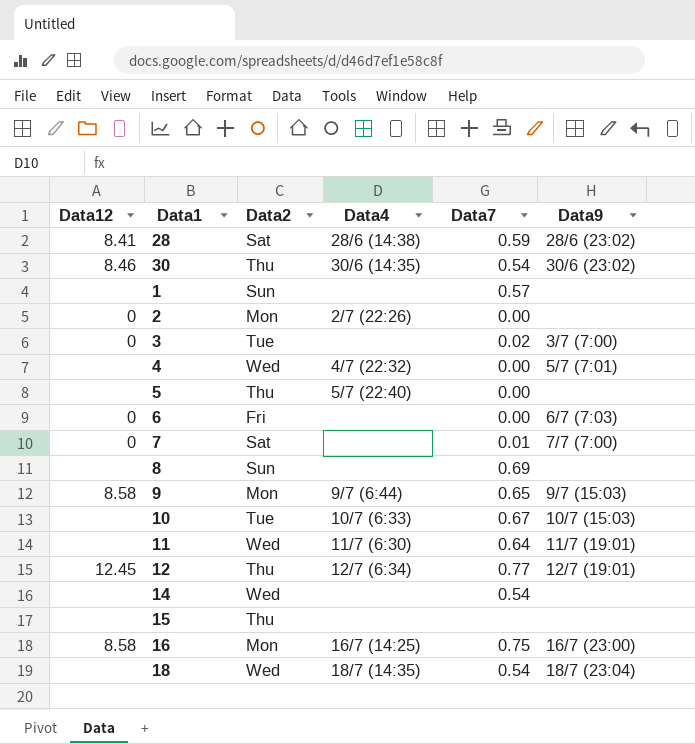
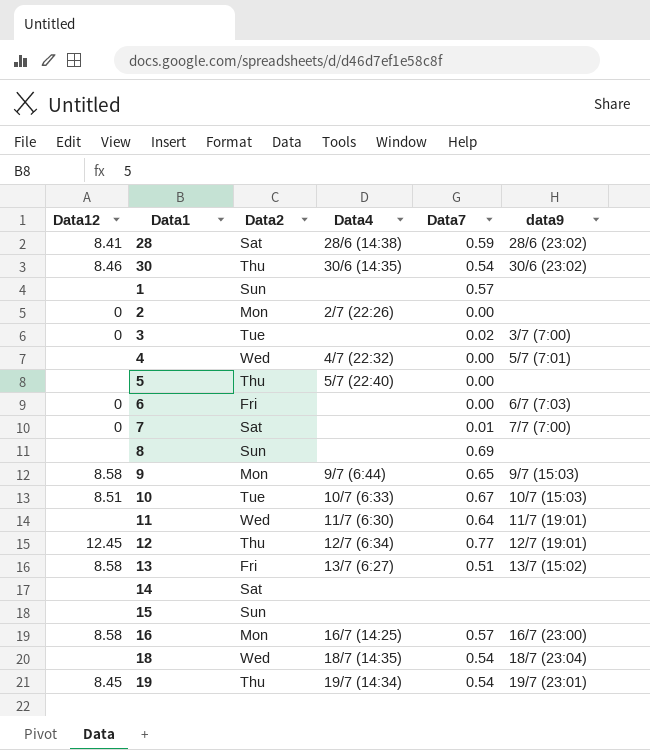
column name: Data9 -> data9
10 | Data12: none -> 8.51
row 13: none -> 8.58 | Fri | 13/7 (6:27) | 0.51 | 13/7 (15:02)
14 | Data2: Wed -> Sat
14 | Data7: 0.54 -> none
15 | Data2: Thu -> Sun
16 | Data7: 0.75 -> 0.57
row 19: none -> 8.45 | Thu | 19/7 (14:34) | 0.54 | 19/7 (23:01)

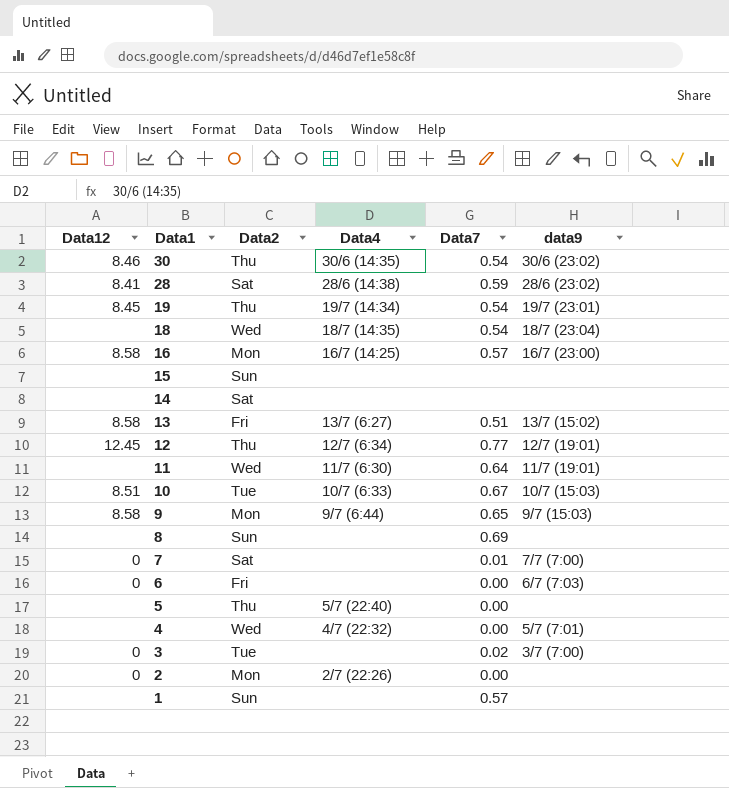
row order: none -> Data1 descending

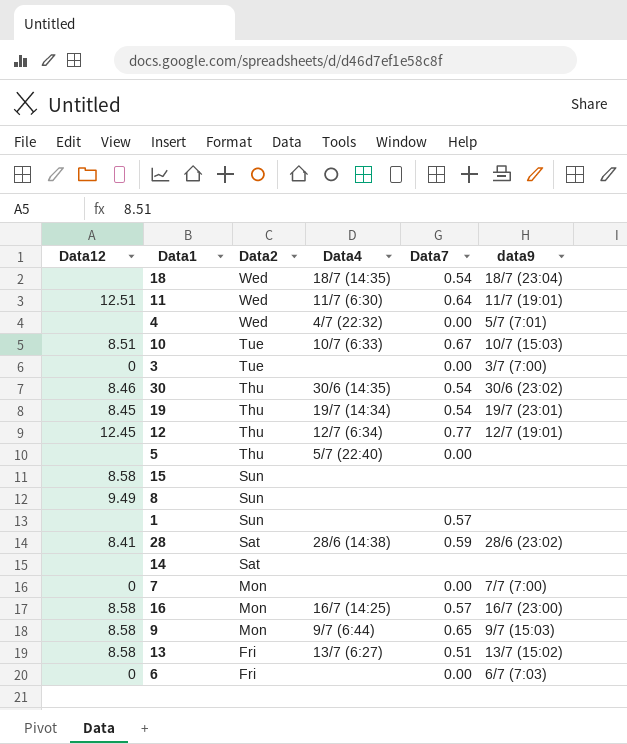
row order: Data1 descending -> Data2 descending
row 2: 0 | Mon | 2/7 (22:26) | 0.00 | none -> none
11 | Data12: none -> 12.51
3 | Data7: 0.02 -> 0.00
15 | Data12: none -> 8.58
8 | Data12: none -> 9.49
8 | Data7: 0.69 -> none
7 | Data2: Sat -> Mon
7 | Data7: 0.01 -> 0.00

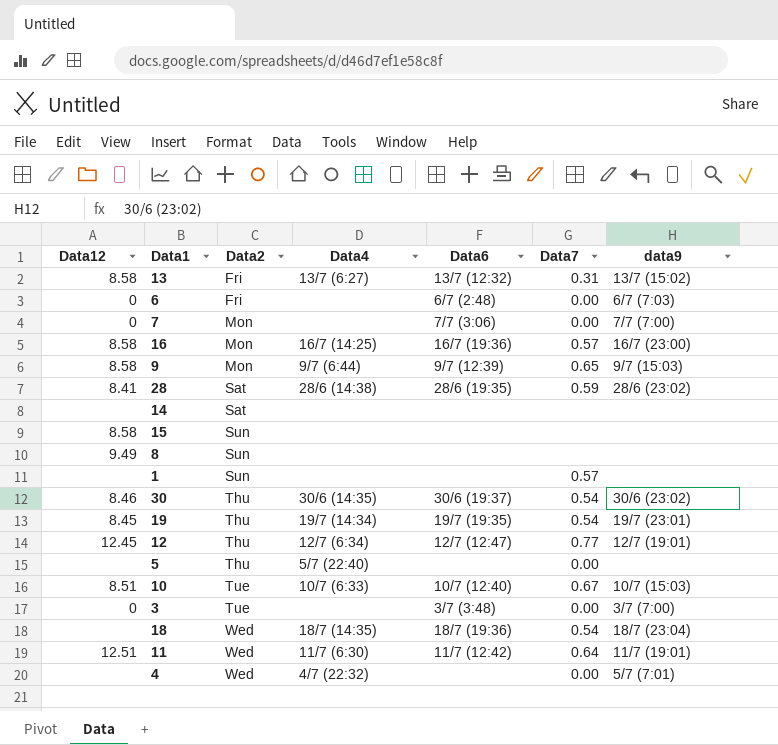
row order: Data2 descending -> Data2 ascending
column Data6 | position: none -> 5
13 | Data7: 0.51 -> 0.31

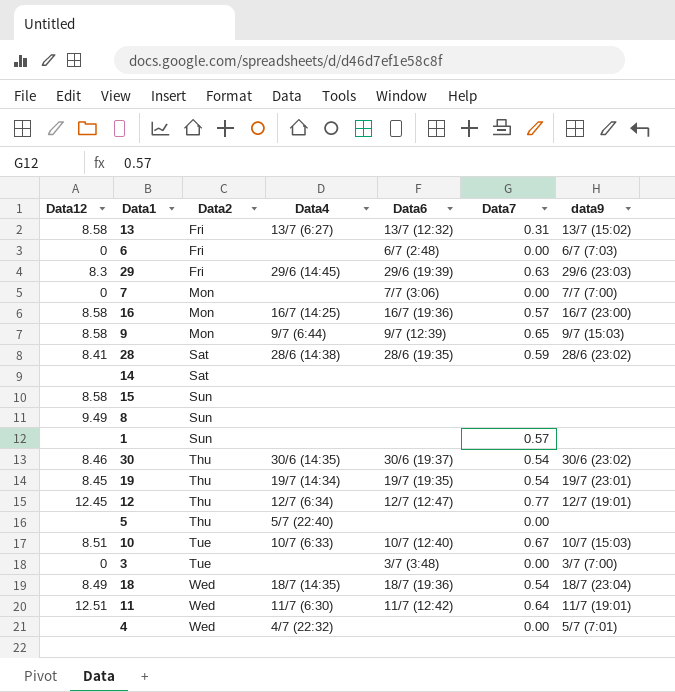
row 29: none -> 8.3 | Fri | 29/6 (14:45) | 29/6 (19:39) | 0.63 | 29/6 (23:03)
18 | Data12: none -> 8.49

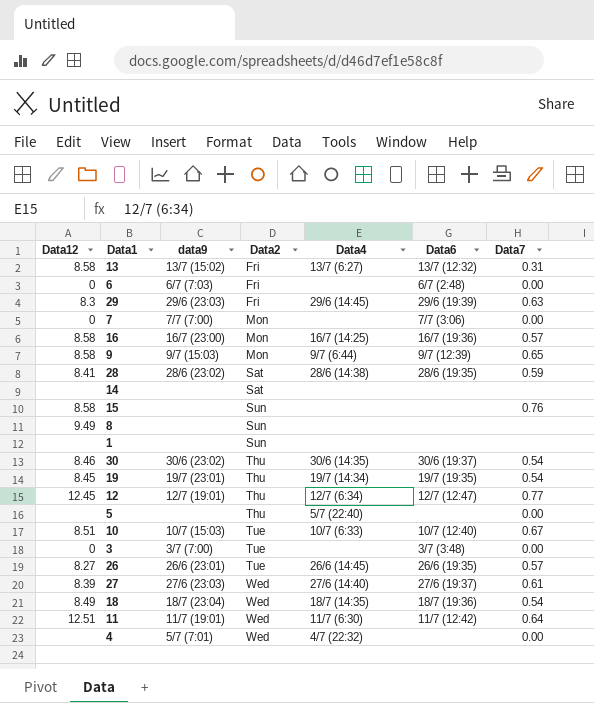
column data9 | position: 7 -> 3
15 | Data7: none -> 0.76
1 | Data7: 0.57 -> none
row 26: none -> 8.27 | 26/6 (23:01) | Tue | 26/6 (14:45) | 26/6 (19:35) | 0.57
row 27: none -> 8.39 | 27/6 (23:03) | Wed | 27/6 (14:40) | 27/6 (19:37) | 0.61

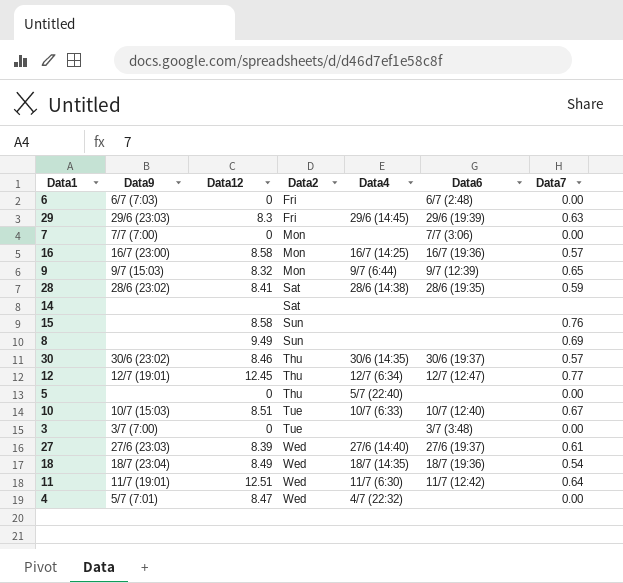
column name: data9 -> Data9
column Data12 | position: 1 -> 3
row 13: 8.58 | 13/7 (15:02) | Fri | 13/7 (6:27) | 13/7 (12:32) | 0.31 -> none
row 1: none | none | Sun | none | none | none -> none
row 19: 8.45 | 19/7 (23:01) | Thu | 19/7 (14:34) | 19/7 (19:35) | 0.54 -> none
row 26: 8.27 | 26/6 (23:01) | Tue | 26/6 (14:45) | 26/6 (19:35) | 0.57 -> none
9 | Data12: 8.58 -> 8.32
8 | Data7: none -> 0.69
30 | Data7: 0.54 -> 0.57
5 | Data12: none -> 0
4 | Data12: none -> 8.47

